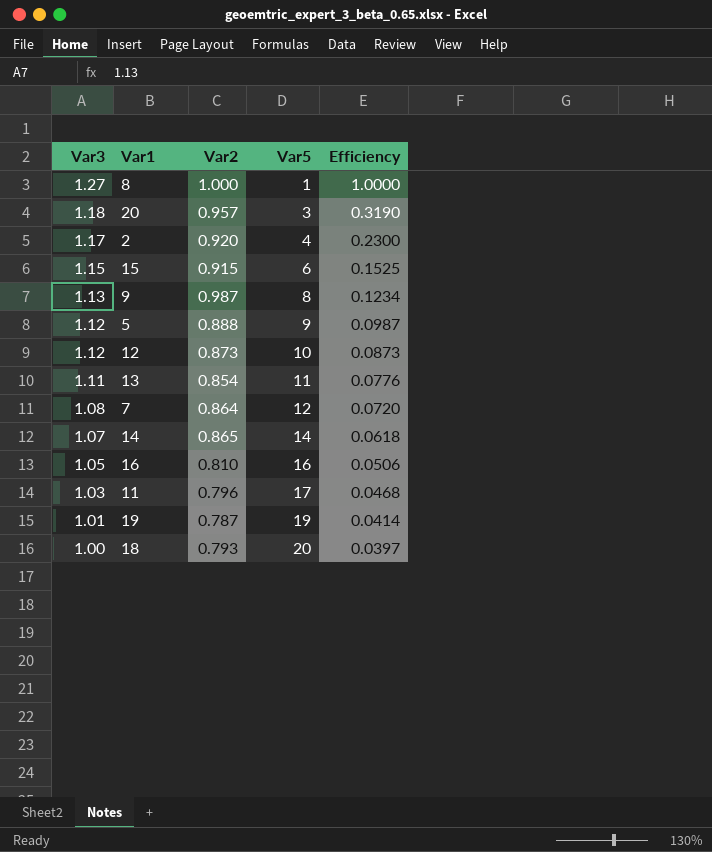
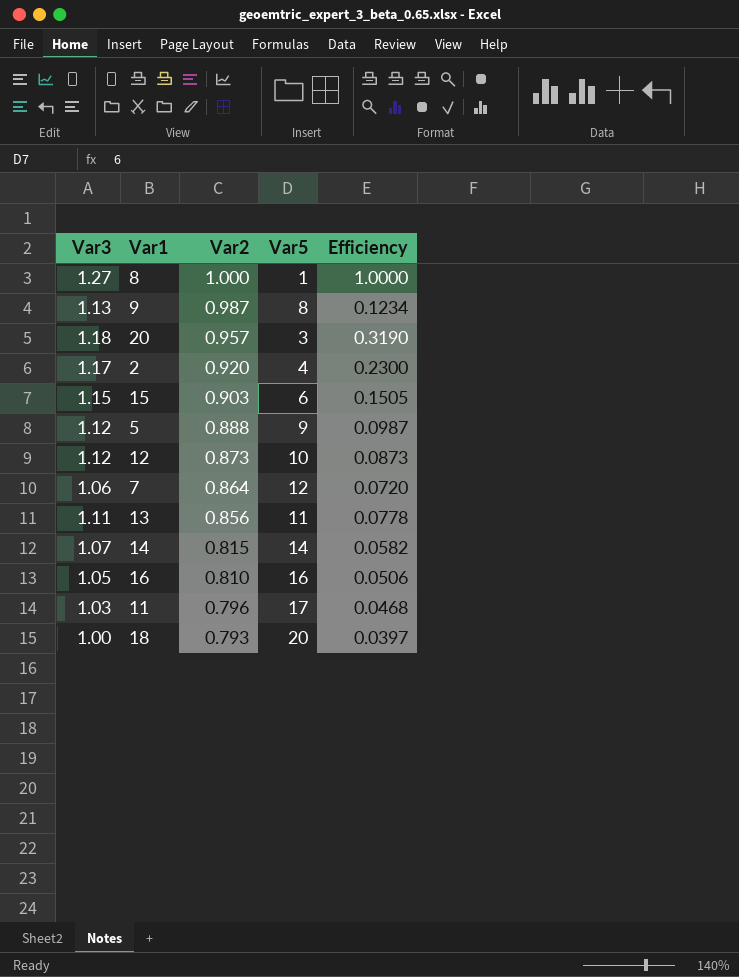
row order: Var3 descending -> Var2 descending
row 19: 1.01 | 0.787 | 19 | 0.0414 -> none
15 | Var2: 0.915 -> 0.903
15 | Efficiency: 0.1525 -> 0.1505
7 | Var3: 1.08 -> 1.06
13 | Var2: 0.854 -> 0.856
13 | Efficiency: 0.0776 -> 0.0778
14 | Var2: 0.865 -> 0.815
14 | Efficiency: 0.0618 -> 0.0582

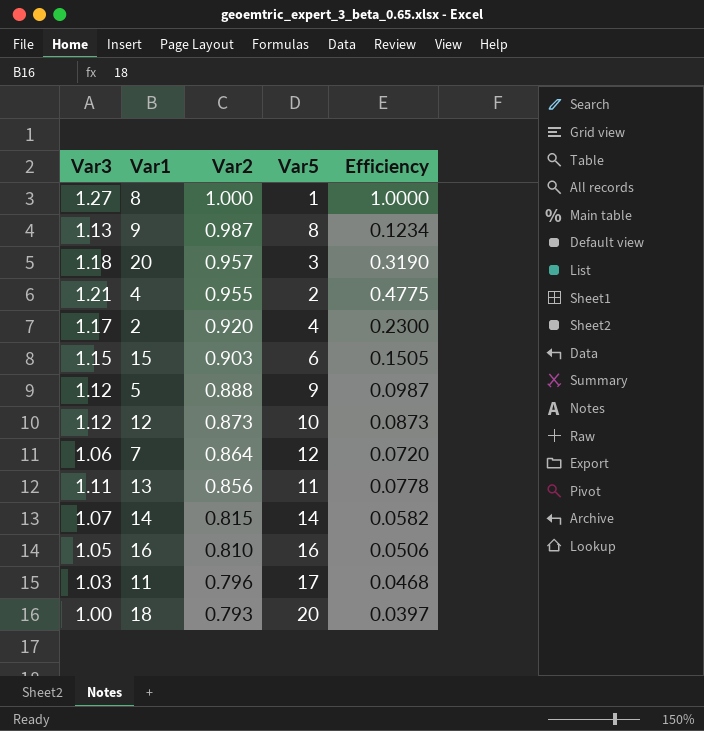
row 4: none -> 1.21 | 0.955 | 2 | 0.4775

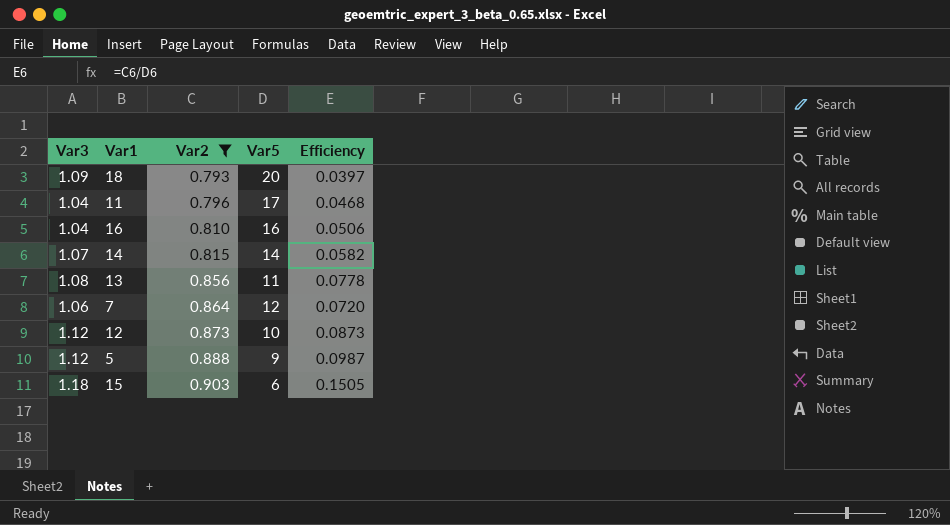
filter: none -> Var2 <= 0.903
row order: Var2 descending -> Var2 ascending
18 | Var3: 1.00 -> 1.09
11 | Var3: 1.03 -> 1.04
16 | Var3: 1.05 -> 1.04
13 | Var3: 1.11 -> 1.08
15 | Var3: 1.15 -> 1.18

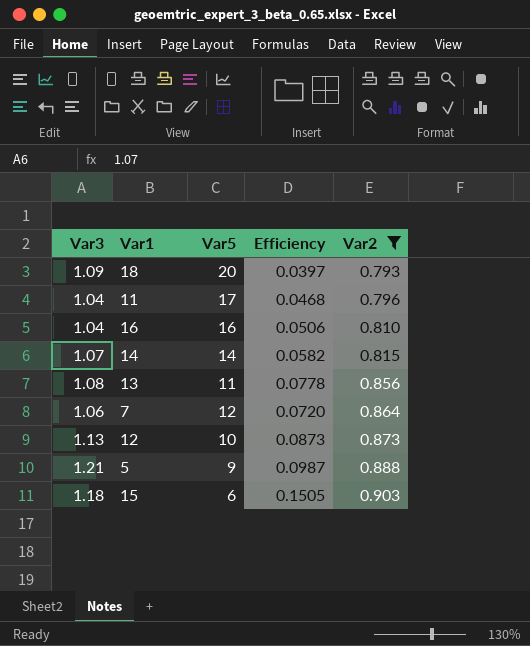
column Var2 | position: 3 -> 5
12 | Var3: 1.12 -> 1.13
5 | Var3: 1.12 -> 1.21

